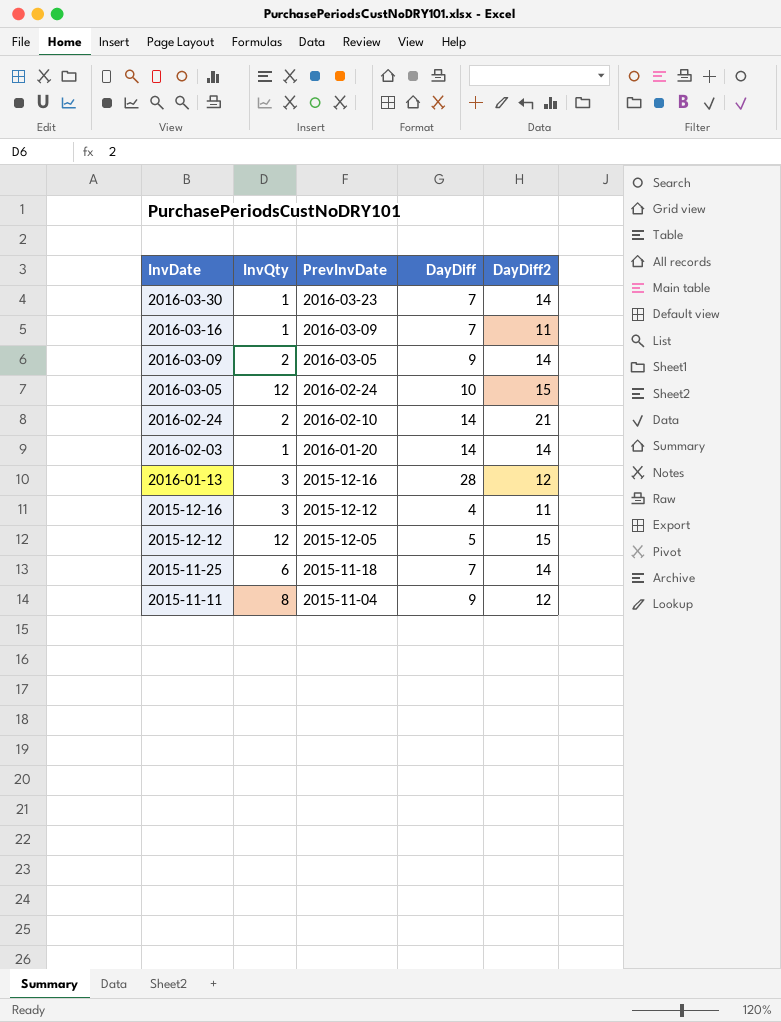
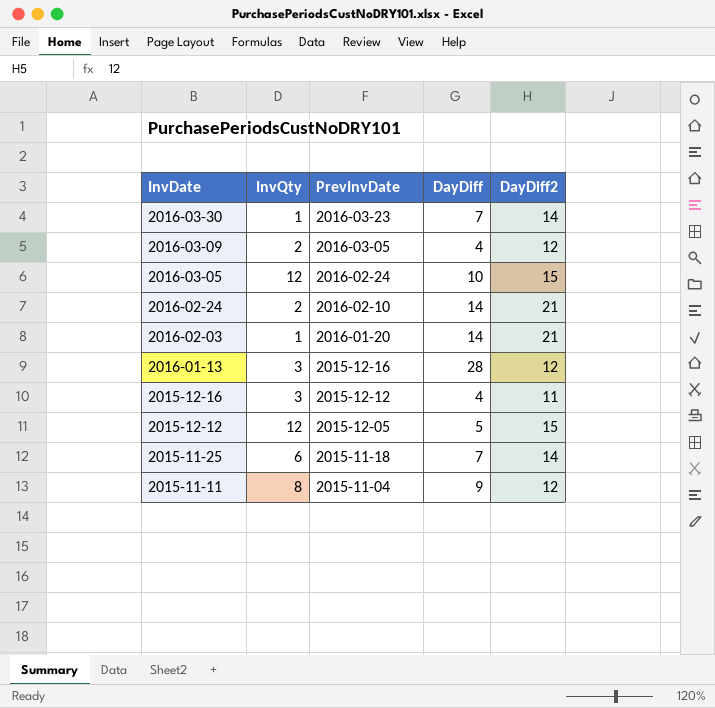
row 2016-03-16: 1 | 2016-03-09 | 7 | 11 -> none
2016-03-09 | DayDiff: 9 -> 4
2016-03-09 | DayDiff2: 14 -> 12
2016-02-03 | DayDiff2: 14 -> 21

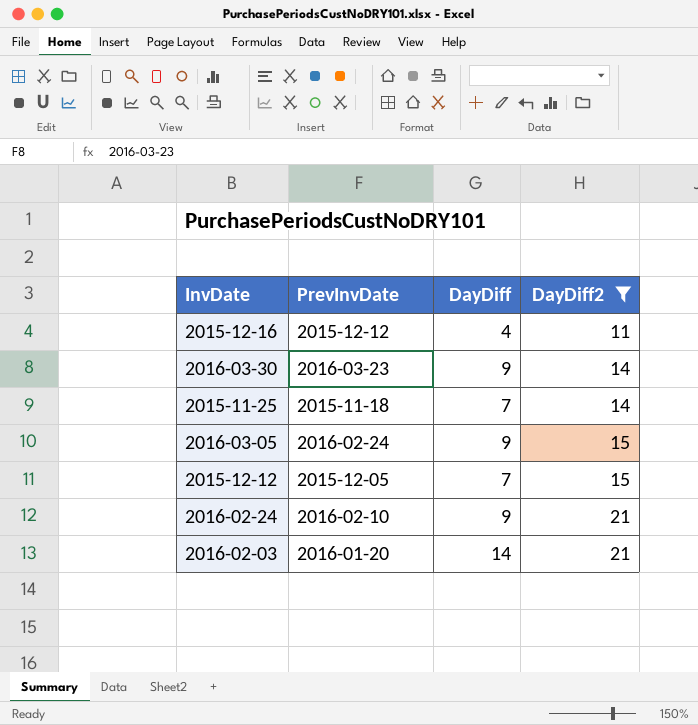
filter: none -> DayDiff2 != 12
row order: InvDate descending -> DayDiff2 ascending
column InvQty | position: 2 -> none
2016-03-30 | DayDiff: 7 -> 9
2016-03-05 | DayDiff: 10 -> 9
2015-12-12 | DayDiff: 5 -> 7
2016-02-24 | DayDiff: 14 -> 9

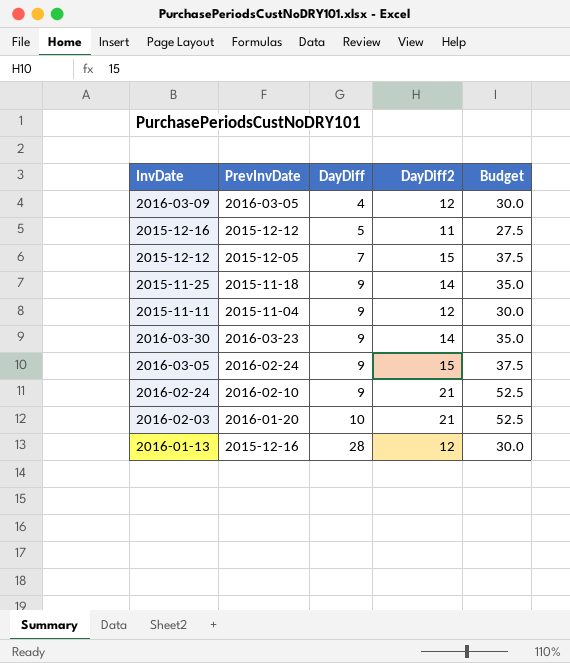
filter: DayDiff2 != 12 -> none
row order: DayDiff2 ascending -> DayDiff ascending
column Budget | formula: none -> [DayDiff2] * 2.5
2015-12-16 | DayDiff: 4 -> 5
2015-11-25 | DayDiff: 7 -> 9
2016-02-03 | DayDiff: 14 -> 10

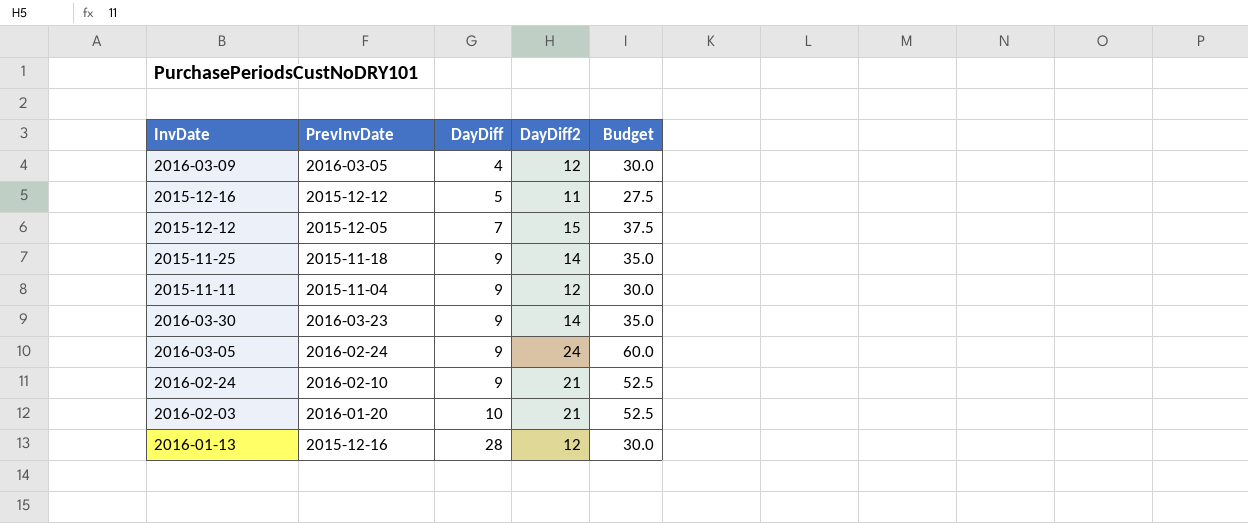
2016-03-05 | DayDiff2: 15 -> 24
2016-03-05 | Budget: 37.5 -> 60.0

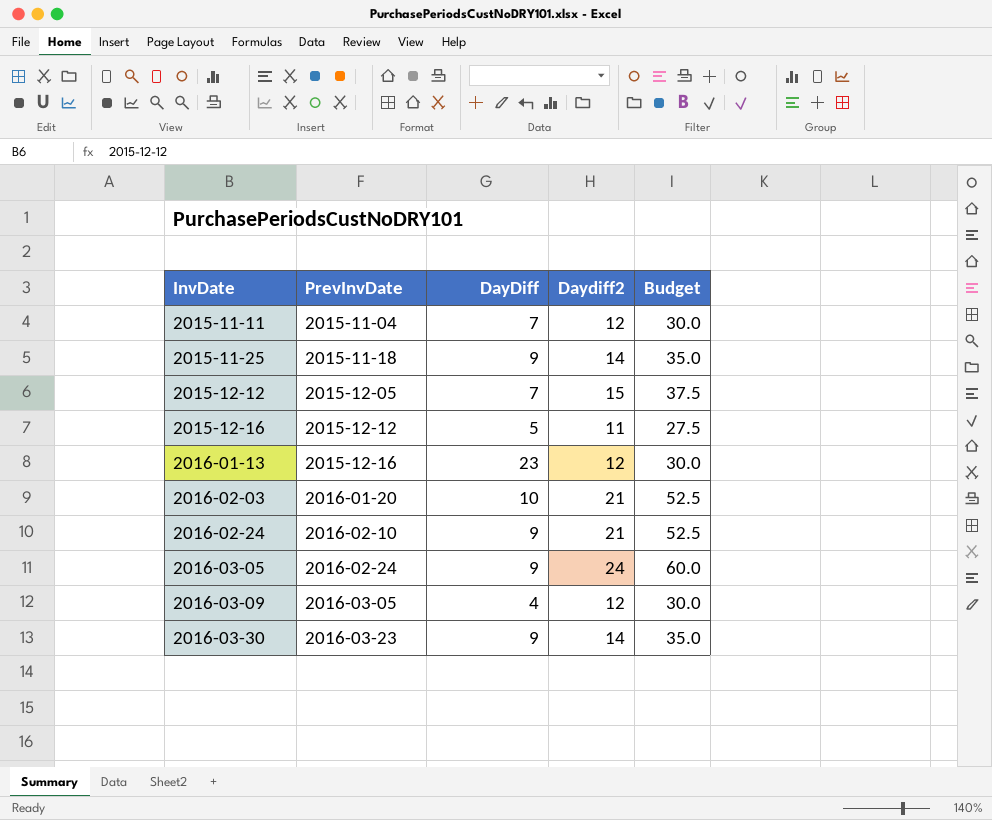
row order: DayDiff ascending -> InvDate ascending
column name: DayDiff2 -> Daydiff2
2015-11-11 | DayDiff: 9 -> 7
2016-01-13 | DayDiff: 28 -> 23

